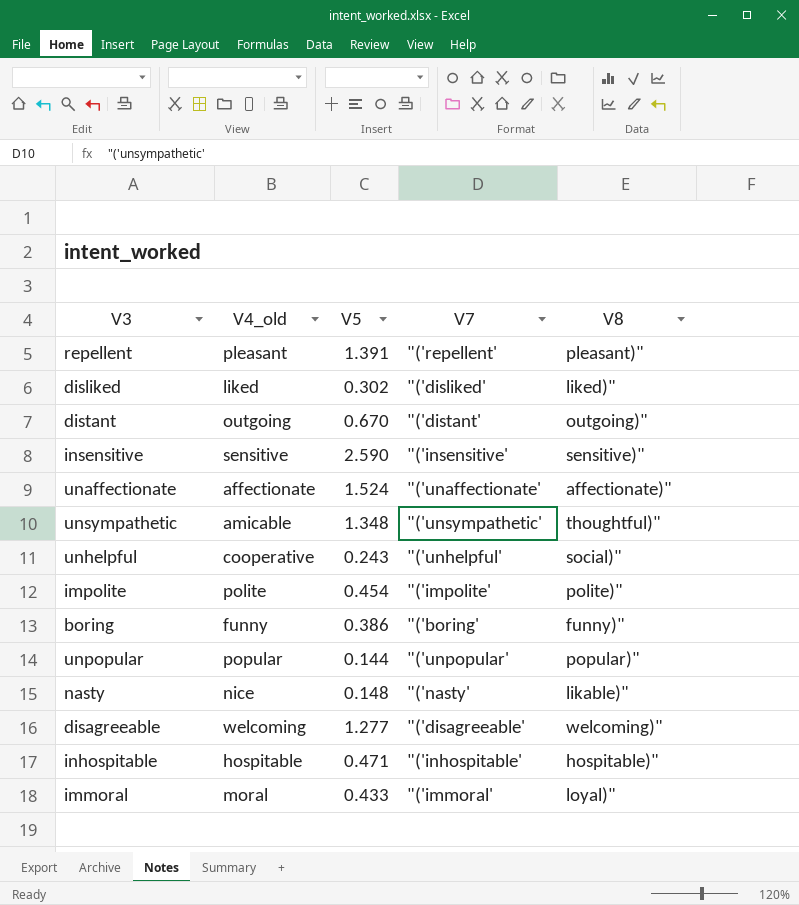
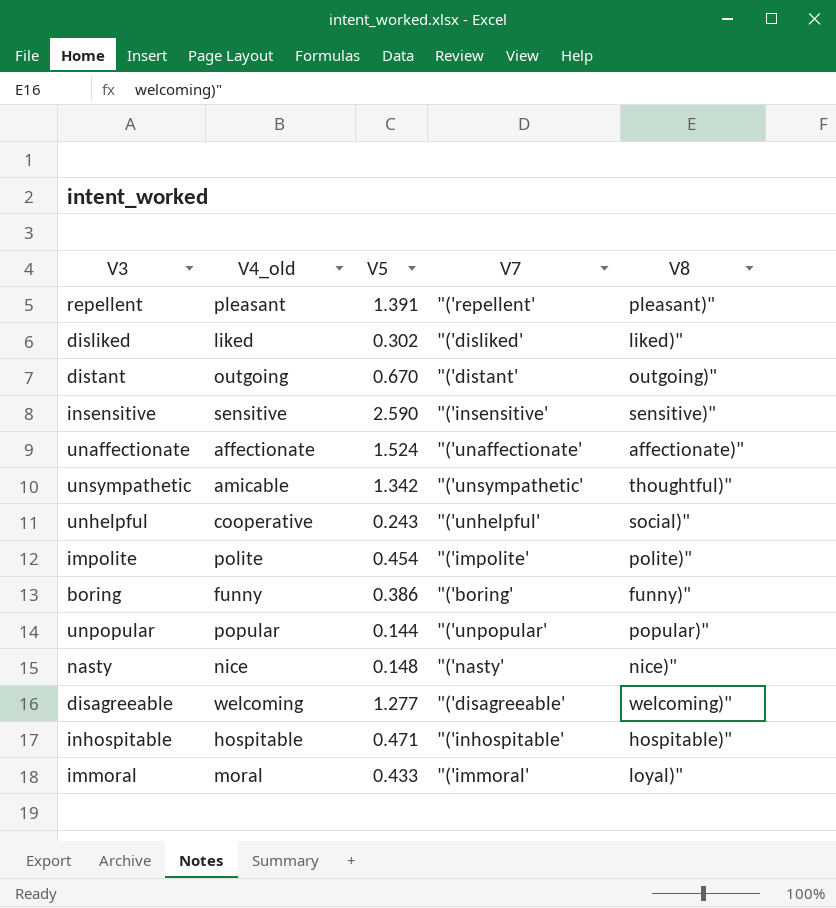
unsympathetic | V5: 1.348 -> 1.342
nasty | V8: likable)" -> nice)"

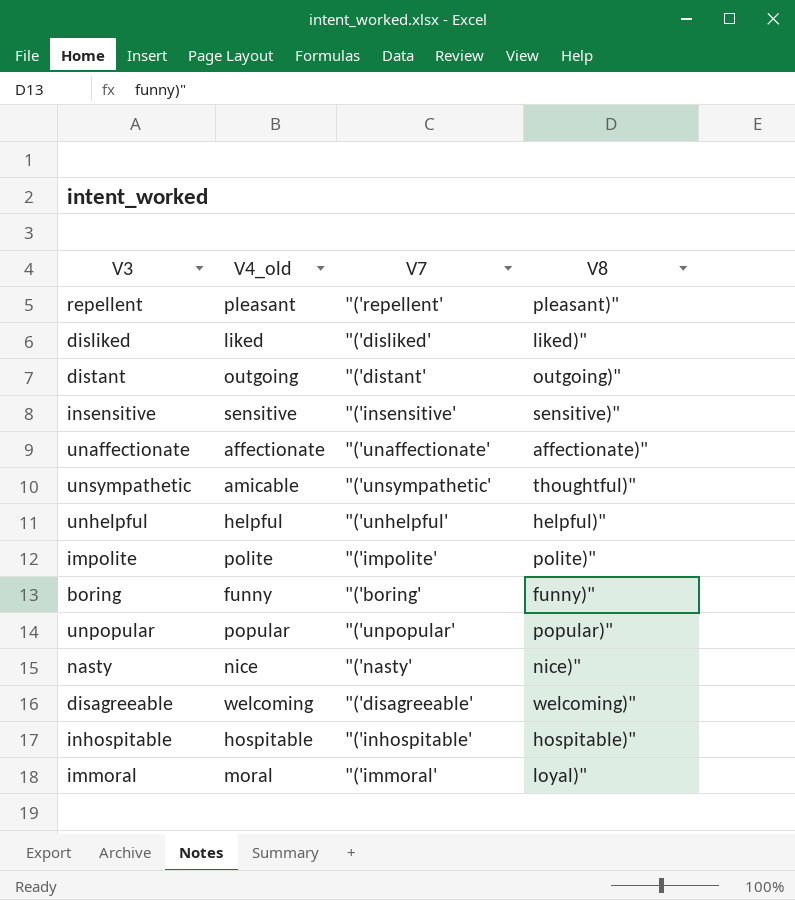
column V5 | position: 3 -> none
unhelpful | V4_old: cooperative -> helpful
unhelpful | V8: social)" -> helpful)"

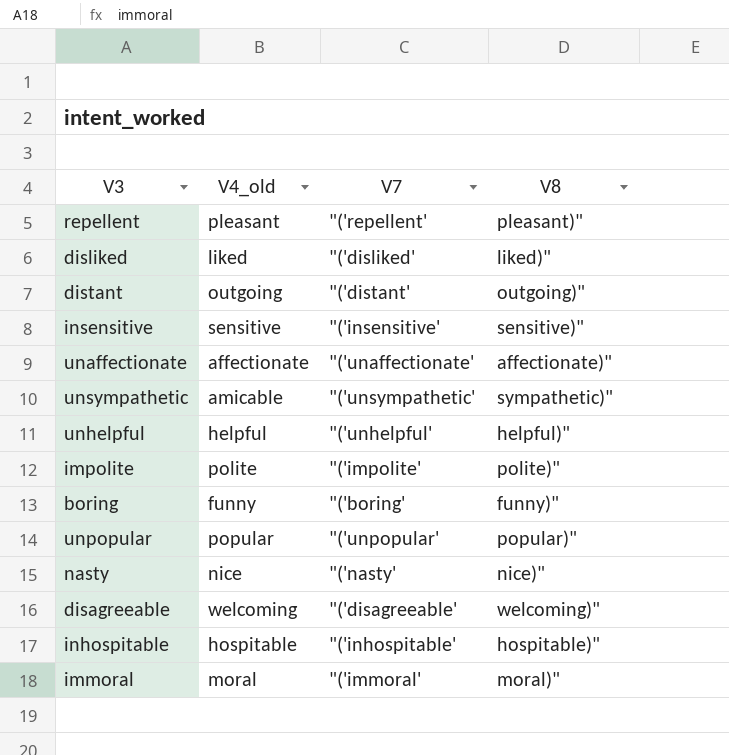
unsympathetic | V8: thoughtful)" -> sympathetic)"
immoral | V8: loyal)" -> moral)"

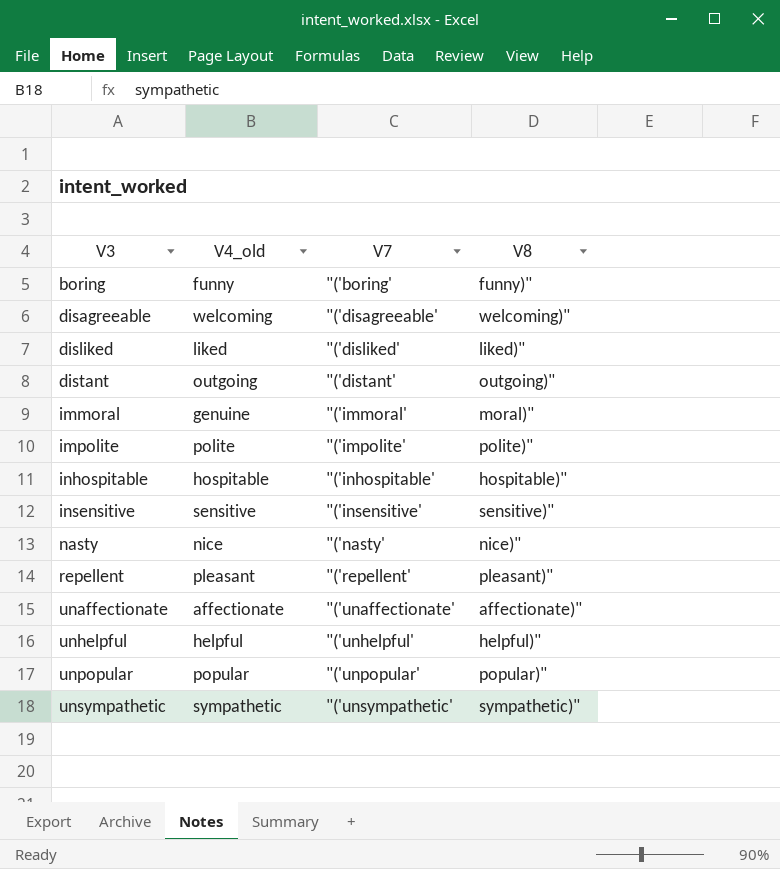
row order: none -> V3 ascending
immoral | V4_old: moral -> genuine
unsympathetic | V4_old: amicable -> sympathetic

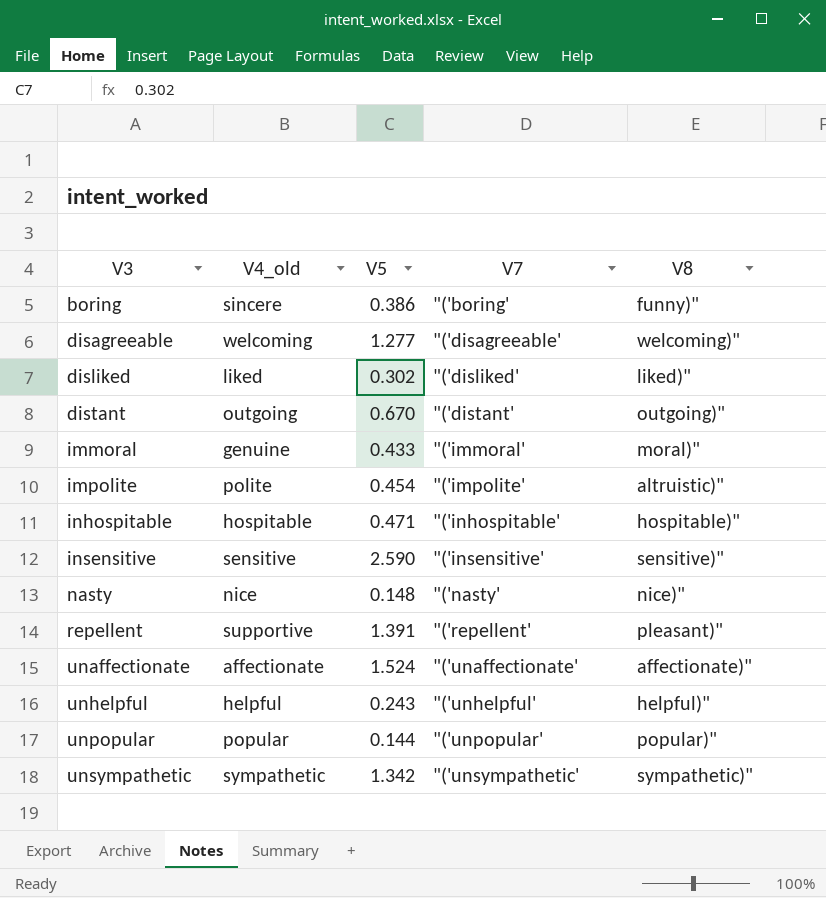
column V5 | position: none -> 3
boring | V4_old: funny -> sincere
impolite | V8: polite)" -> altruistic)"
repellent | V4_old: pleasant -> supportive

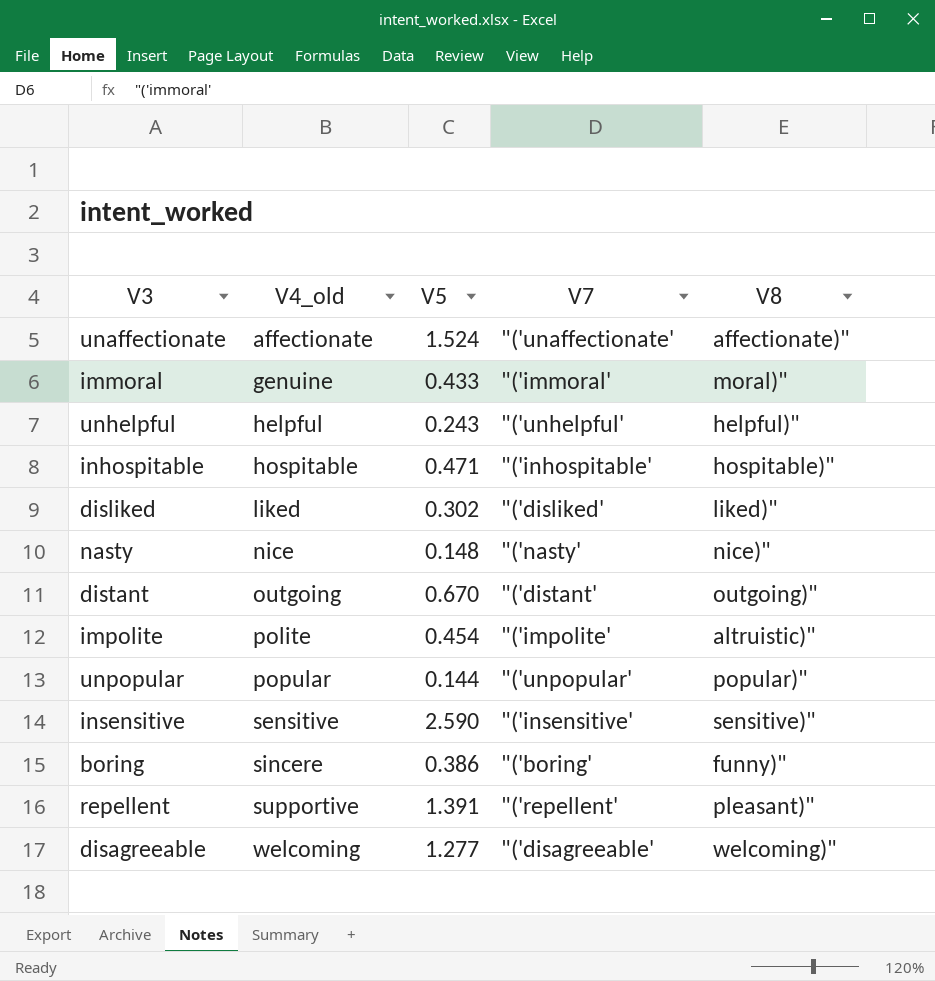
row order: V3 ascending -> V4_old ascending
row unsympathetic: sympathetic | 1.342 | "('unsympathetic' | sympathetic)" -> none

